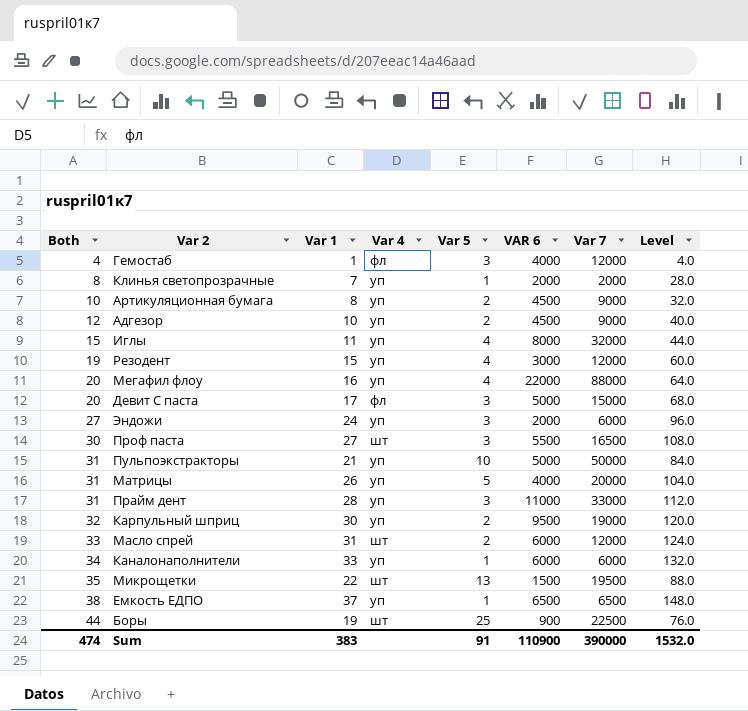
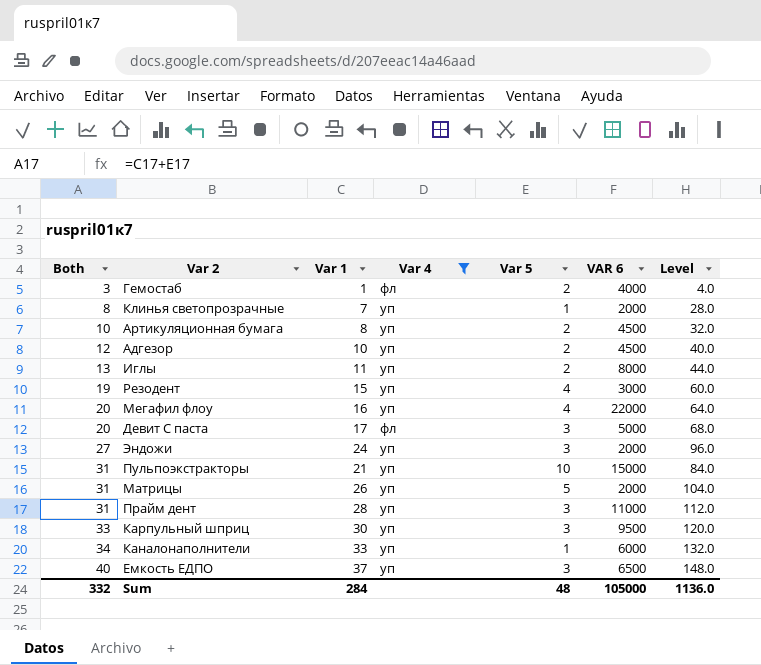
filter: none -> Var 4 != шт
column Var 7 | formula: [Var 5] * [VAR 6] -> none
Гемостаб | Both: 4 -> 3
Гемостаб | Var 5: 3 -> 2
Иглы | Both: 15 -> 13
Иглы | Var 5: 4 -> 2
Пульпоэкстракторы | VAR 6: 5000 -> 15000
Матрицы | VAR 6: 4000 -> 2000
Карпульный шприц | Both: 32 -> 33
Карпульный шприц | Var 5: 2 -> 3
Емкость ЕДПО | Both: 38 -> 40
Емкость ЕДПО | Var 5: 1 -> 3
Sum | Both: 474 -> 332
Sum | Var 1: 383 -> 284
Sum | Var 5: 91 -> 48
Sum | VAR 6: 110900 -> 105000
Sum | Level: 1532.0 -> 1136.0

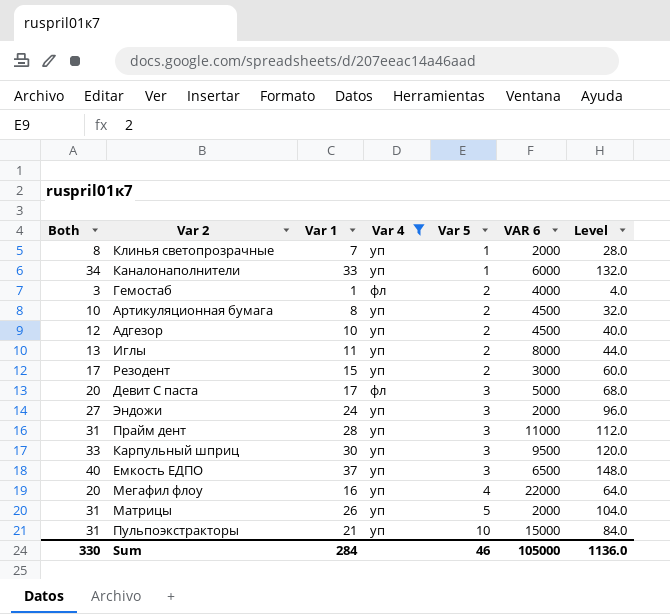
row order: Both ascending -> Var 5 ascending
Резодент | Both: 19 -> 17
Резодент | Var 5: 4 -> 2
Sum | Both: 332 -> 330
Sum | Var 5: 48 -> 46

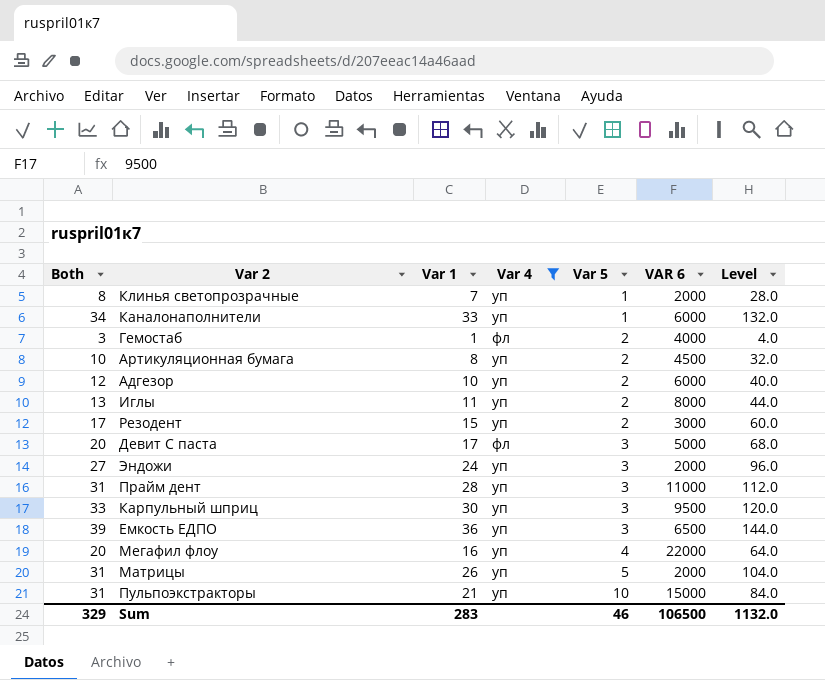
Адгезор | VAR 6: 4500 -> 6000
Емкость ЕДПО | Both: 40 -> 39
Емкость ЕДПО | Var 1: 37 -> 36
Емкость ЕДПО | Level: 148.0 -> 144.0
Sum | Both: 330 -> 329
Sum | Var 1: 284 -> 283
Sum | VAR 6: 105000 -> 106500
Sum | Level: 1136.0 -> 1132.0

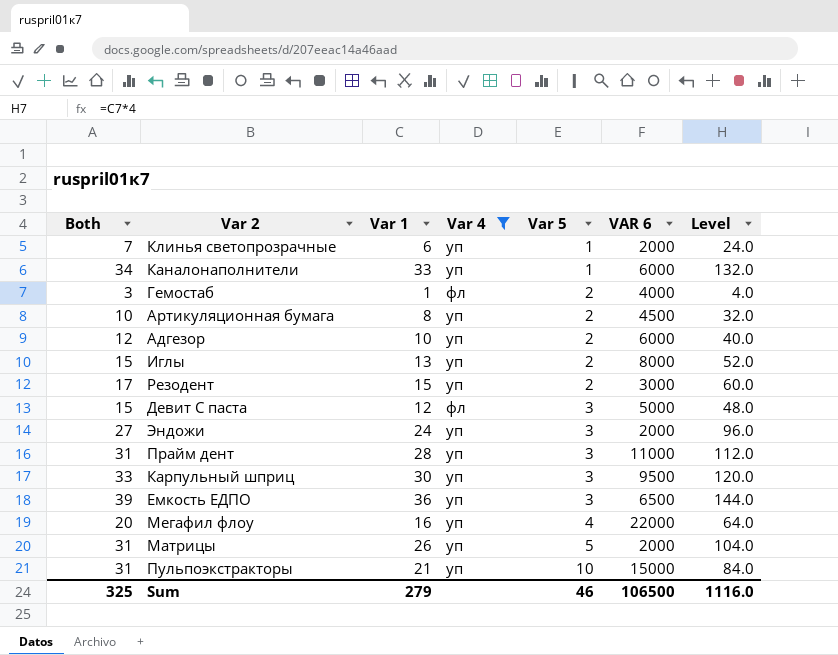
Клинья светопрозрачные | Both: 8 -> 7
Клинья светопрозрачные | Var 1: 7 -> 6
Клинья светопрозрачные | Level: 28.0 -> 24.0
Иглы | Both: 13 -> 15
Иглы | Var 1: 11 -> 13
Иглы | Level: 44.0 -> 52.0
Девит С паста | Both: 20 -> 15
Девит С паста | Var 1: 17 -> 12
Девит С паста | Level: 68.0 -> 48.0
Sum | Both: 329 -> 325
Sum | Var 1: 283 -> 279
Sum | Level: 1132.0 -> 1116.0

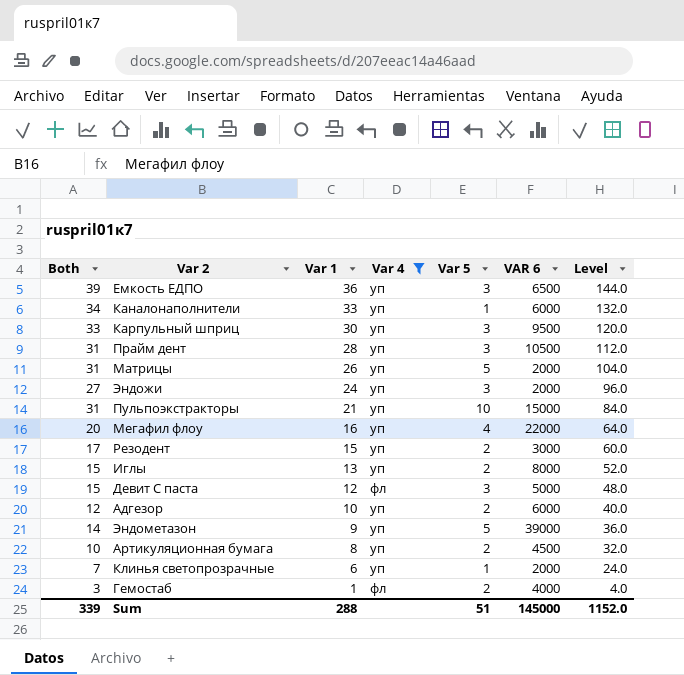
row order: Var 5 ascending -> Var 1 descending
Прайм дент | VAR 6: 11000 -> 10500
row Эндометазон: none -> 14 | 9 | уп | 5 | 39000 | 36.0
Sum | Both: 325 -> 339
Sum | Var 1: 279 -> 288
Sum | Var 5: 46 -> 51
Sum | VAR 6: 106500 -> 145000
Sum | Level: 1116.0 -> 1152.0

